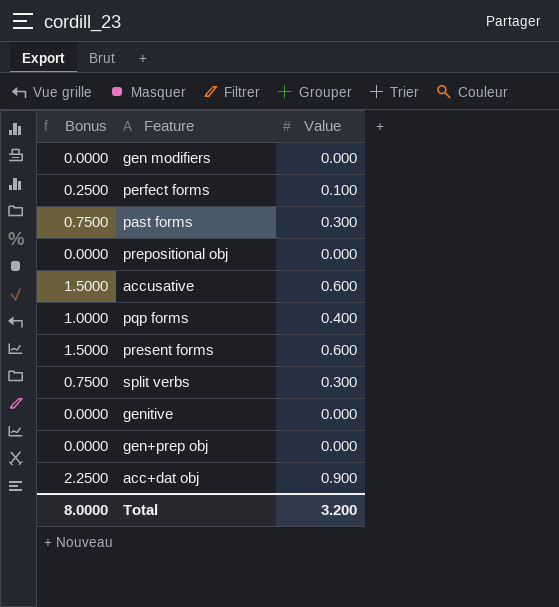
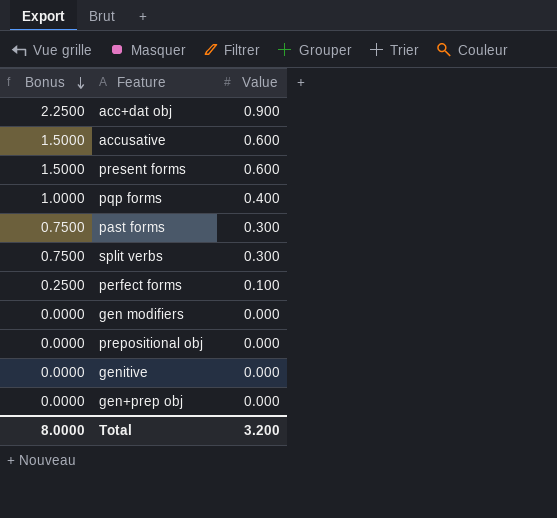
row order: none -> Bonus descending

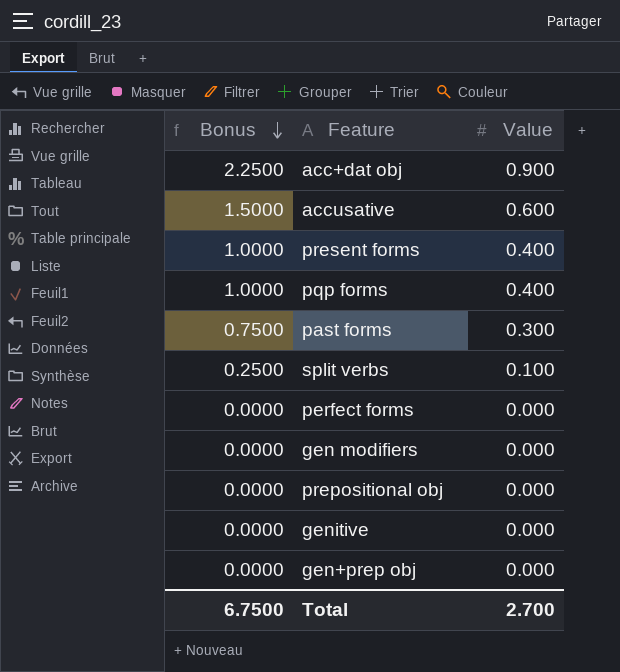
present forms | Bonus: 1.5000 -> 1.0000
present forms | Value: 0.600 -> 0.400
split verbs | Bonus: 0.7500 -> 0.2500
split verbs | Value: 0.300 -> 0.100
perfect forms | Bonus: 0.2500 -> 0.0000
perfect forms | Value: 0.100 -> 0.000
Total | Bonus: 8.0000 -> 6.7500
Total | Value: 3.200 -> 2.700

